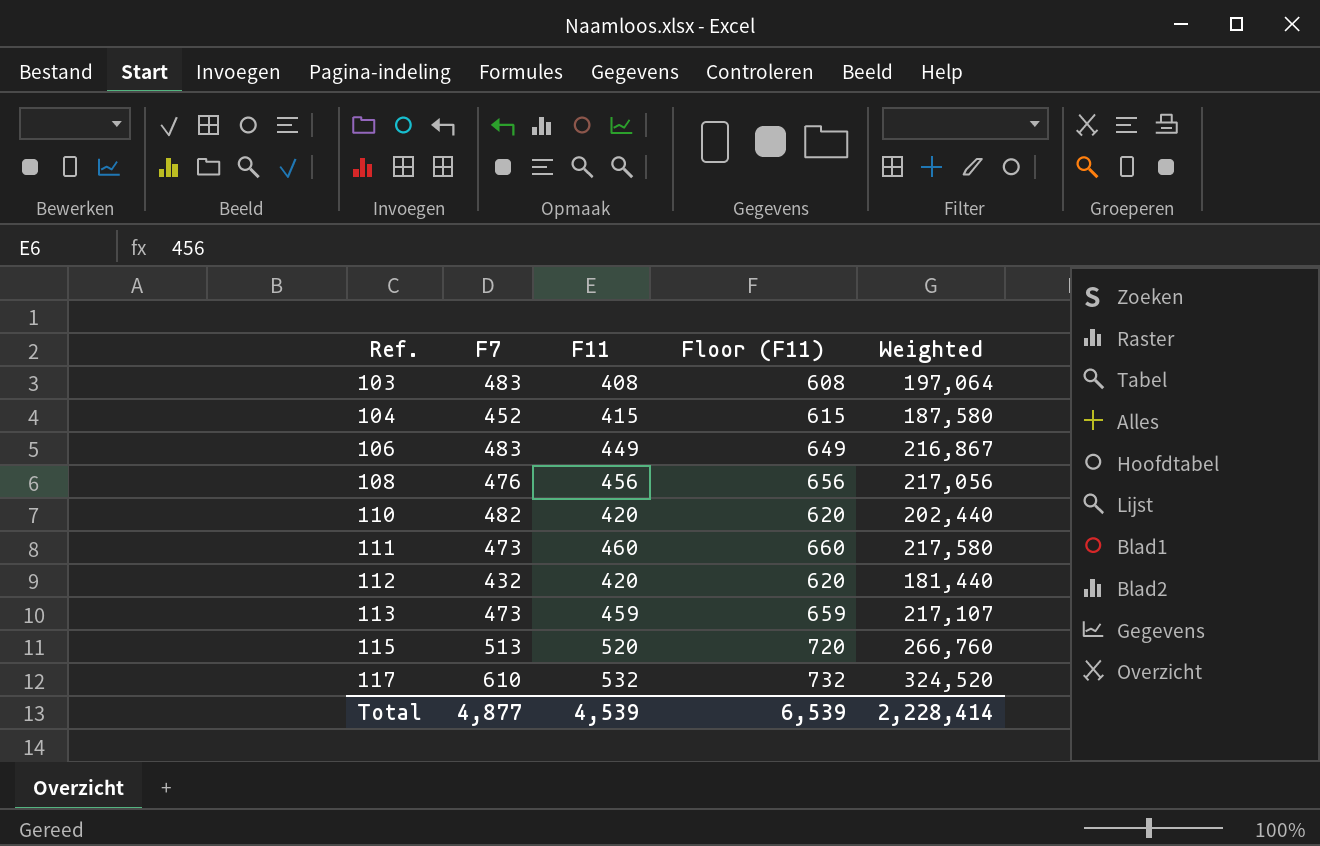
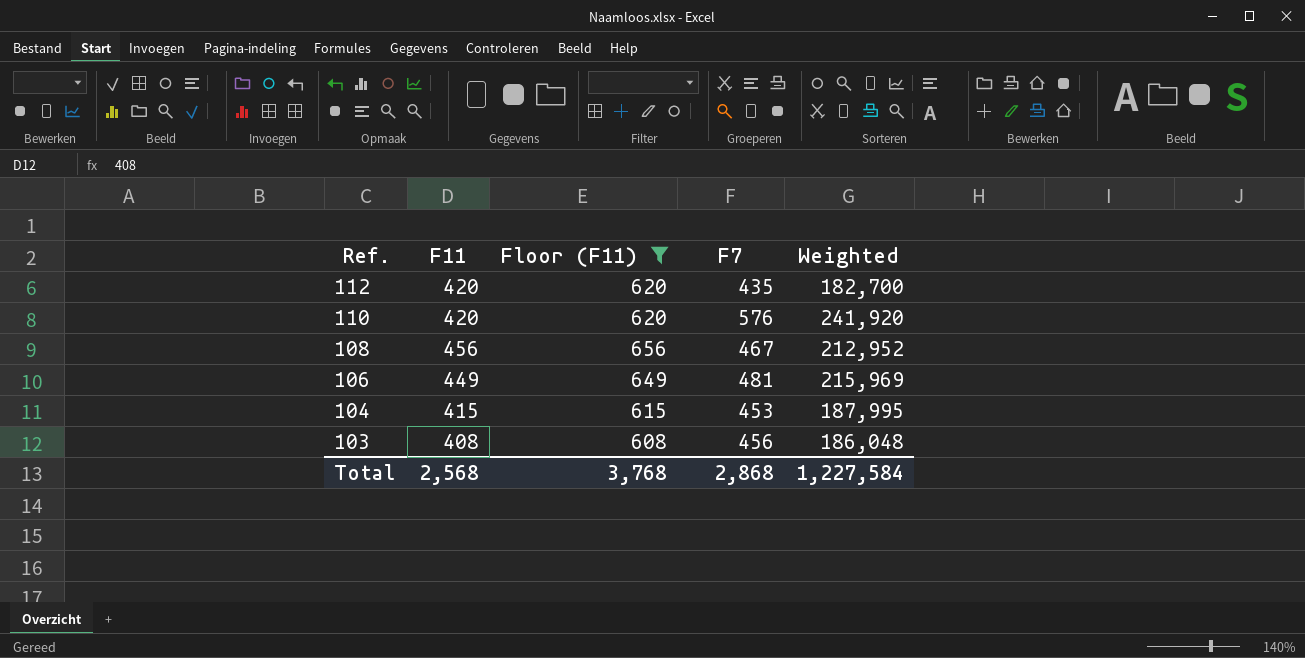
filter: none -> Floor (F11) <= 656
row order: Ref. ascending -> Ref. descending
column F7 | position: 2 -> 4
112 | F7: 432 -> 435
112 | Weighted: 181,440 -> 182,700
110 | F7: 482 -> 576
110 | Weighted: 202,440 -> 241,920
108 | F7: 476 -> 467
108 | Weighted: 217,056 -> 212,952
106 | F7: 483 -> 481
106 | Weighted: 216,867 -> 215,969
104 | F7: 452 -> 453
104 | Weighted: 187,580 -> 187,995
103 | F7: 483 -> 456
103 | Weighted: 197,064 -> 186,048
Total | F11: 4,539 -> 2,568
Total | Floor (F11): 6,539 -> 3,768
Total | F7: 4,877 -> 2,868
Total | Weighted: 2,228,414 -> 1,227,584

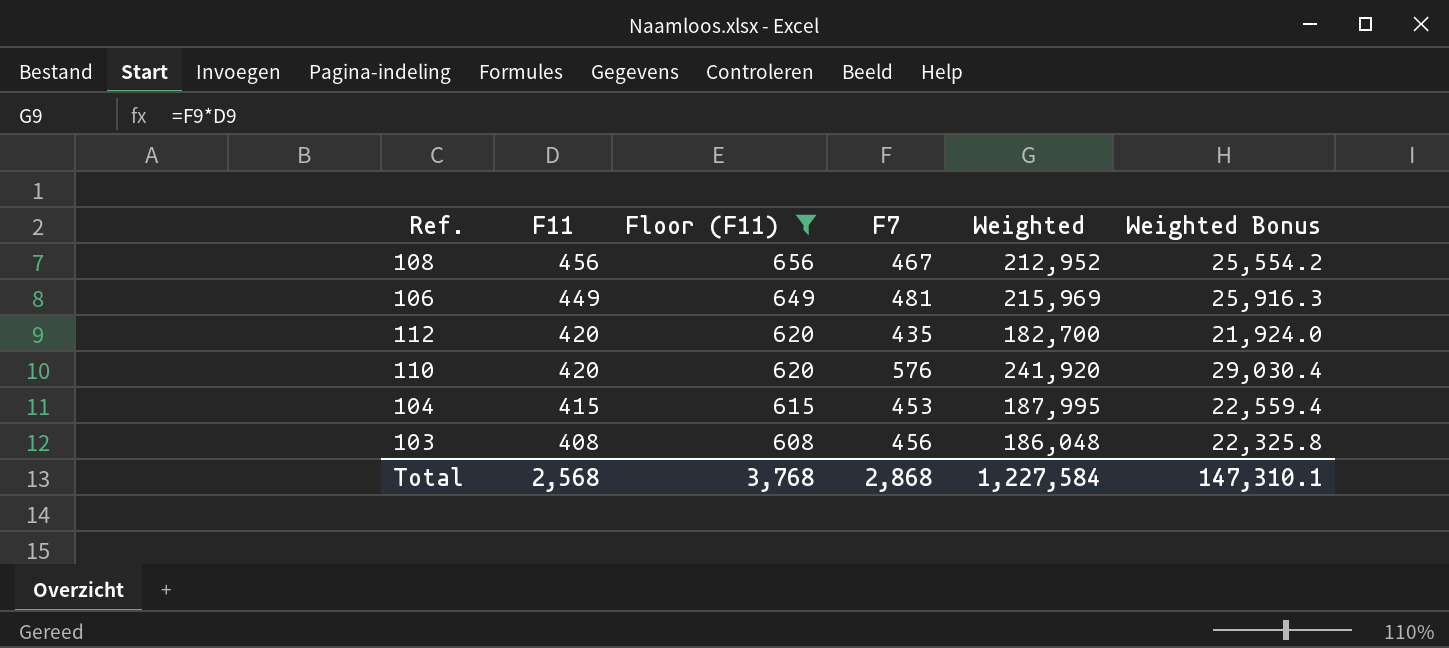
row order: Ref. descending -> F11 descending
column Weighted Bonus | formula: none -> [Weighted] * 0.12

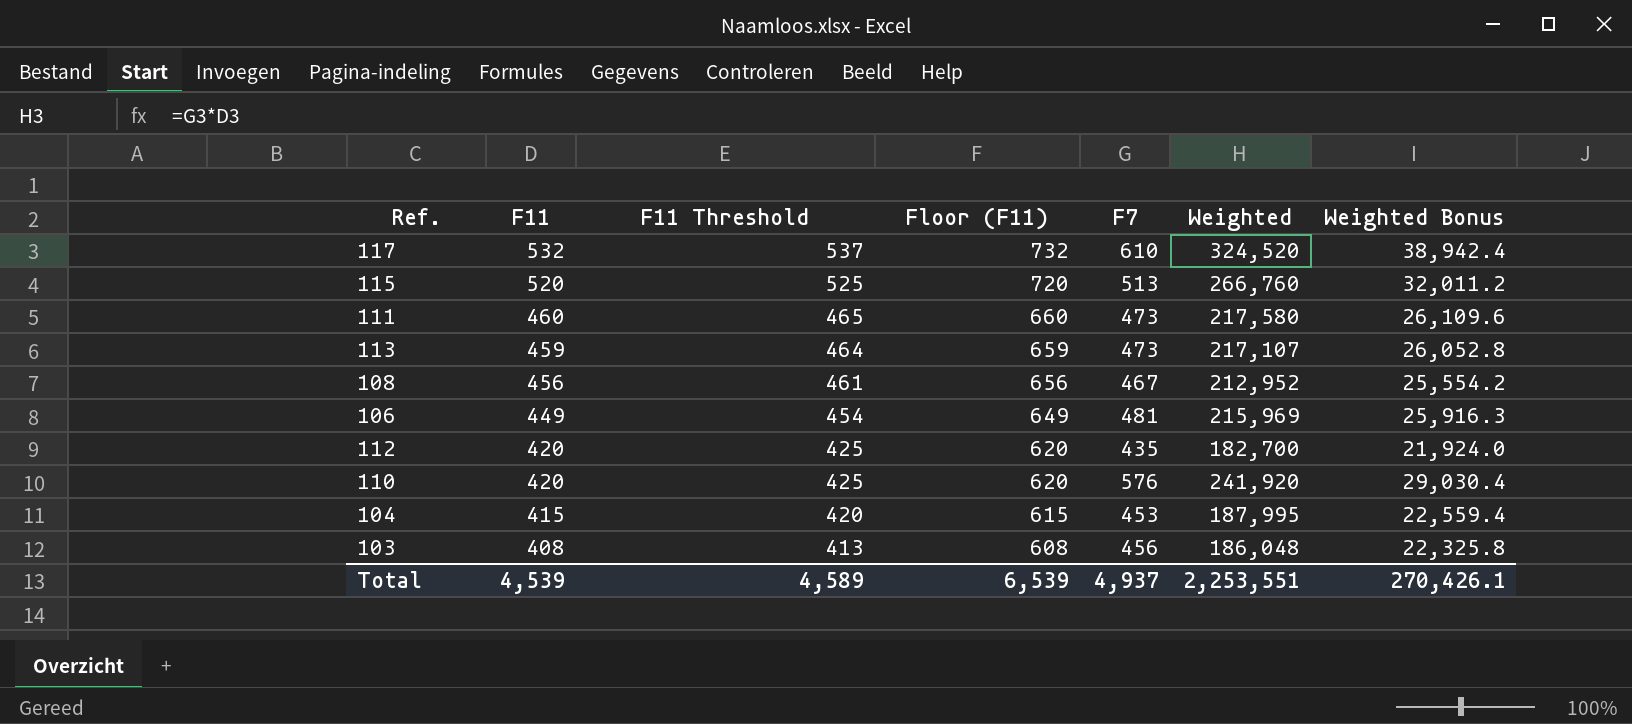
filter: Floor (F11) <= 656 -> none
column F11 Threshold | formula: none -> [F11] + 5
Total | F11: 2,568 -> 4,539
Total | Floor (F11): 3,768 -> 6,539
Total | F7: 2,868 -> 4,937
Total | Weighted: 1,227,584 -> 2,253,551
Total | Weighted Bonus: 147,310.1 -> 270,426.1

